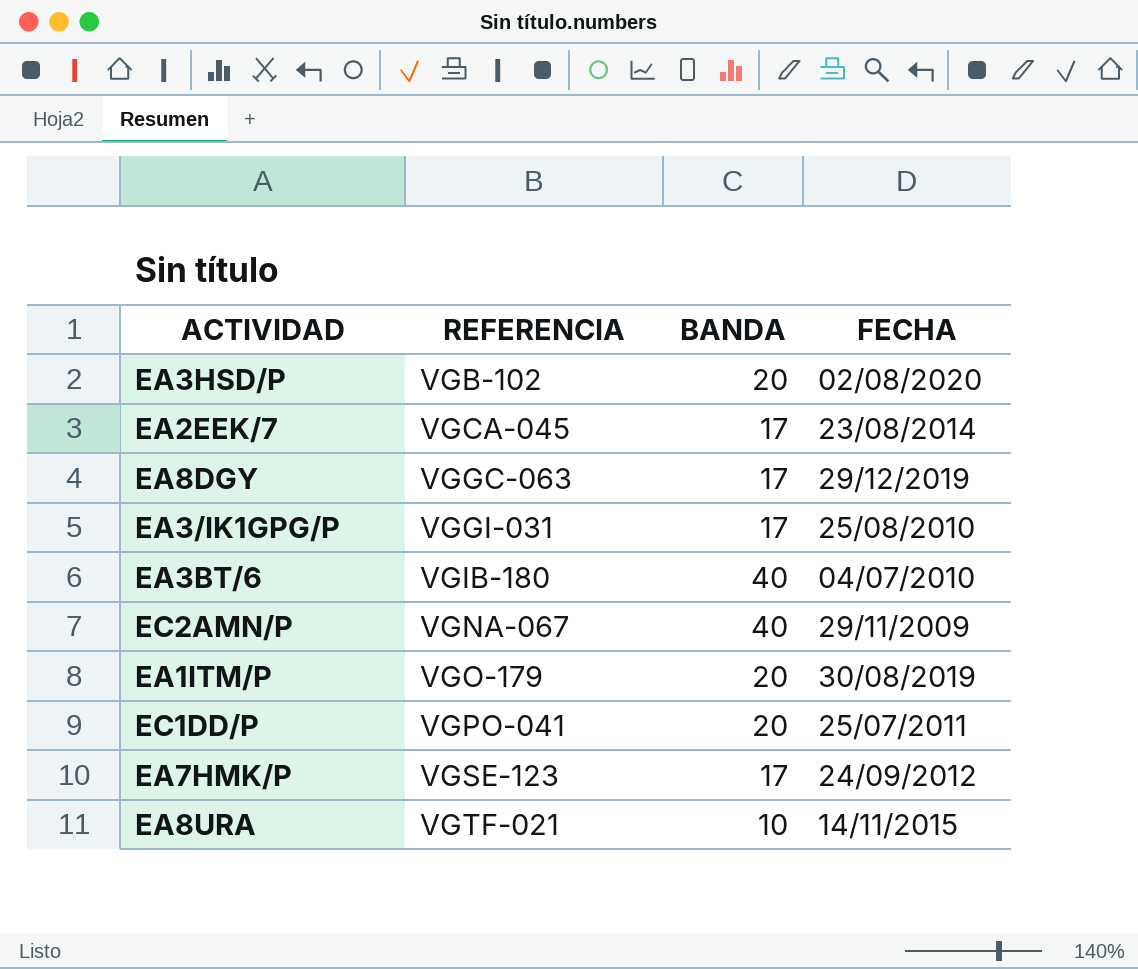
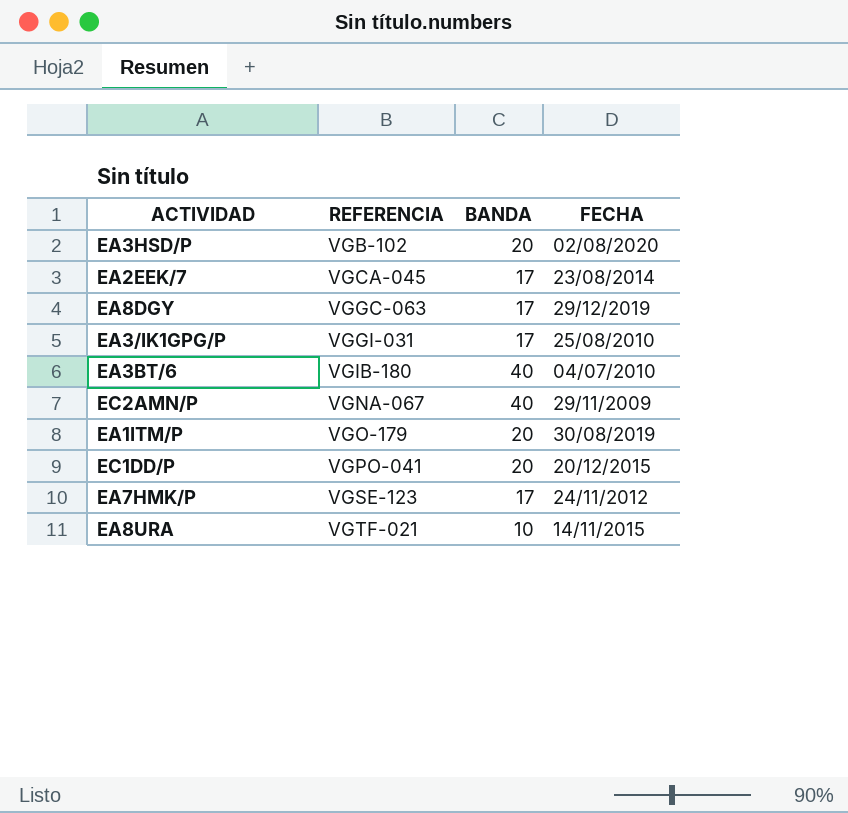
EC1DD/P | FECHA: 25/07/2011 -> 20/12/2015
EA7HMK/P | FECHA: 24/09/2012 -> 24/11/2012

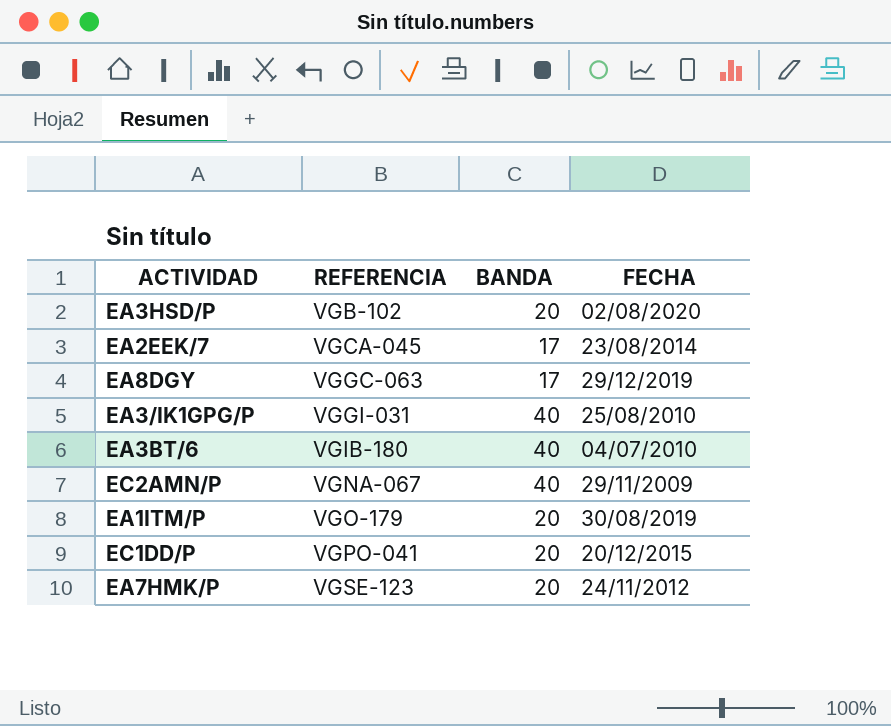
row EA8URA: VGTF-021 | 10 | 14/11/2015 -> none
EA3/IK1GPG/P | BANDA: 17 -> 40
EA7HMK/P | BANDA: 17 -> 20

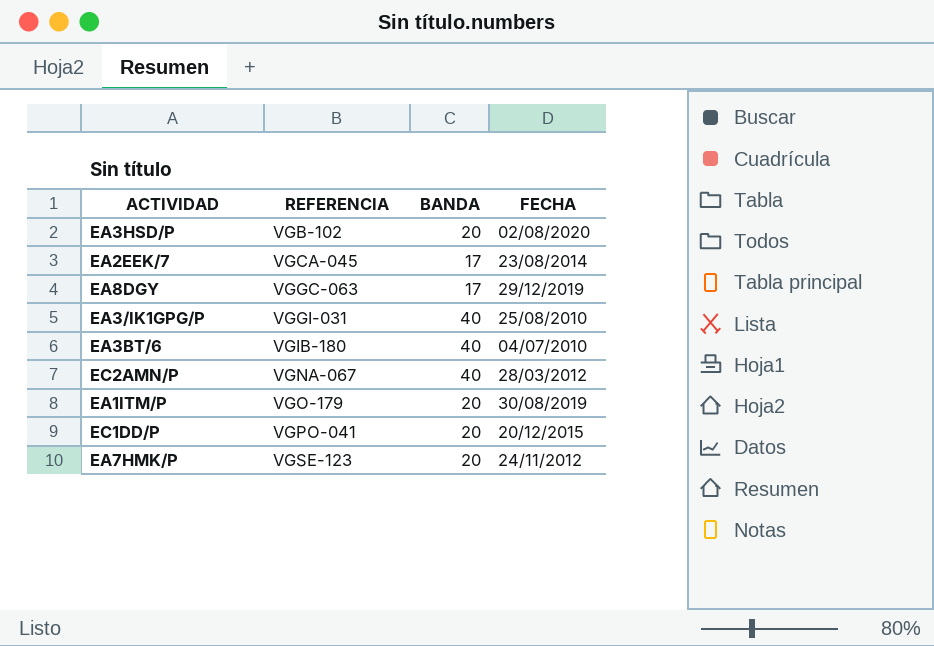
EC2AMN/P | FECHA: 29/11/2009 -> 28/03/2012

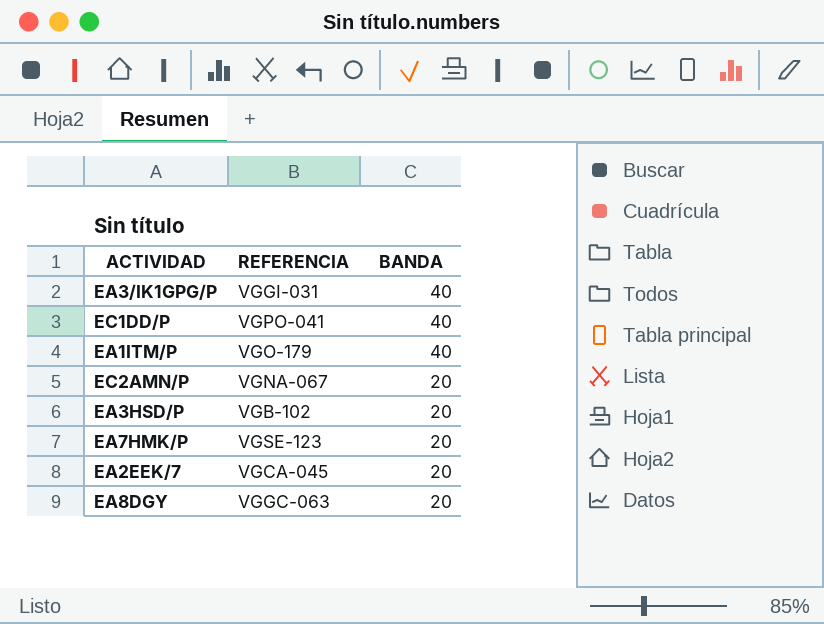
row order: REFERENCIA ascending -> BANDA descending
column FECHA | position: 4 -> none
row EA3BT/6: VGIB-180 | 40 | 04/07/2010 -> none
EC1DD/P | BANDA: 20 -> 40
EA1ITM/P | BANDA: 20 -> 40
EC2AMN/P | BANDA: 40 -> 20
EA2EEK/7 | BANDA: 17 -> 20
EA8DGY | BANDA: 17 -> 20

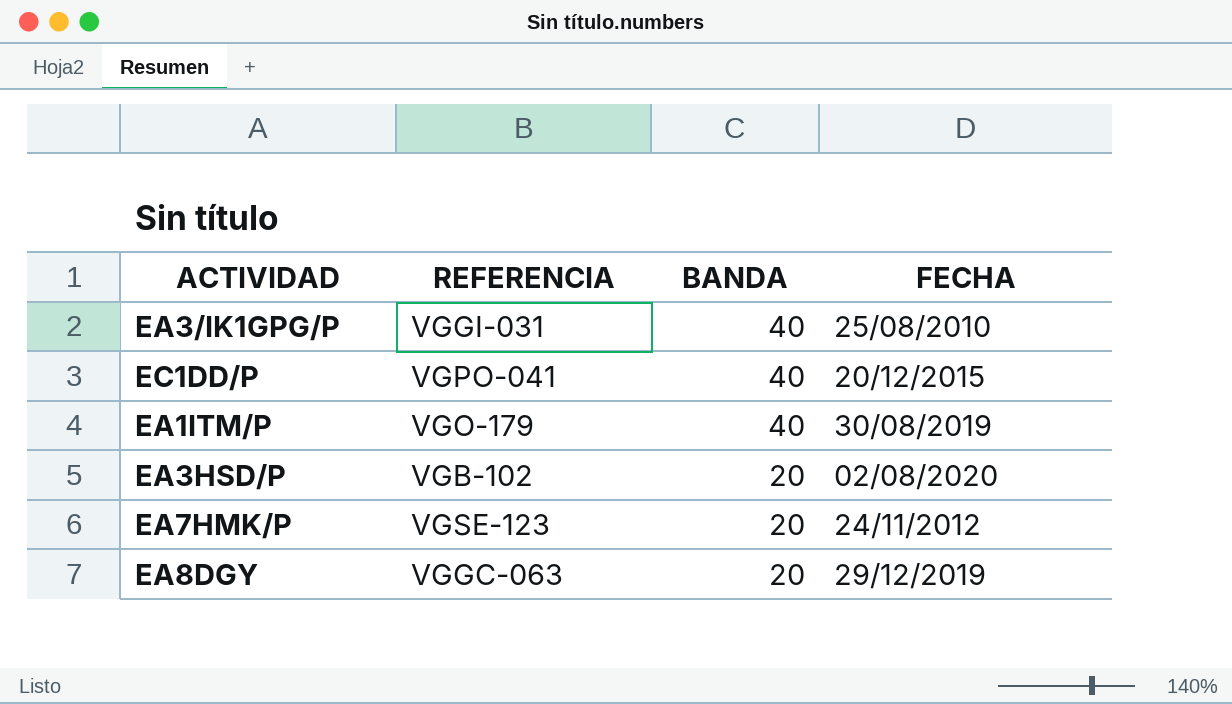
column FECHA | position: none -> 4
row EC2AMN/P: VGNA-067 | 20 -> none
row EA2EEK/7: VGCA-045 | 20 -> none

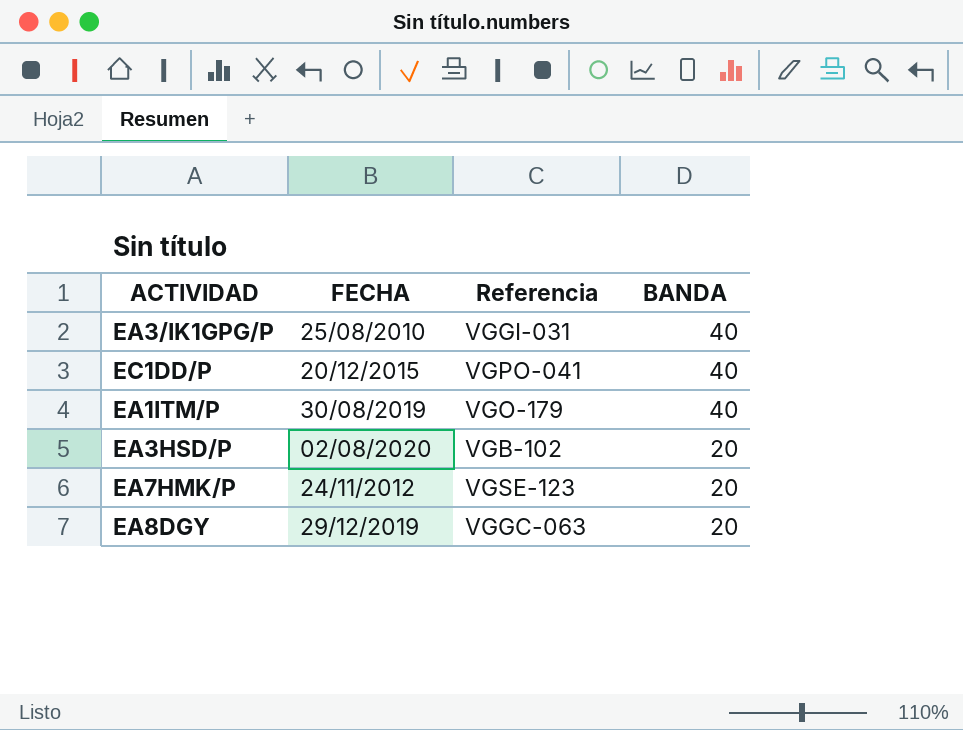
column FECHA | position: 4 -> 2
column name: REFERENCIA -> Referencia

